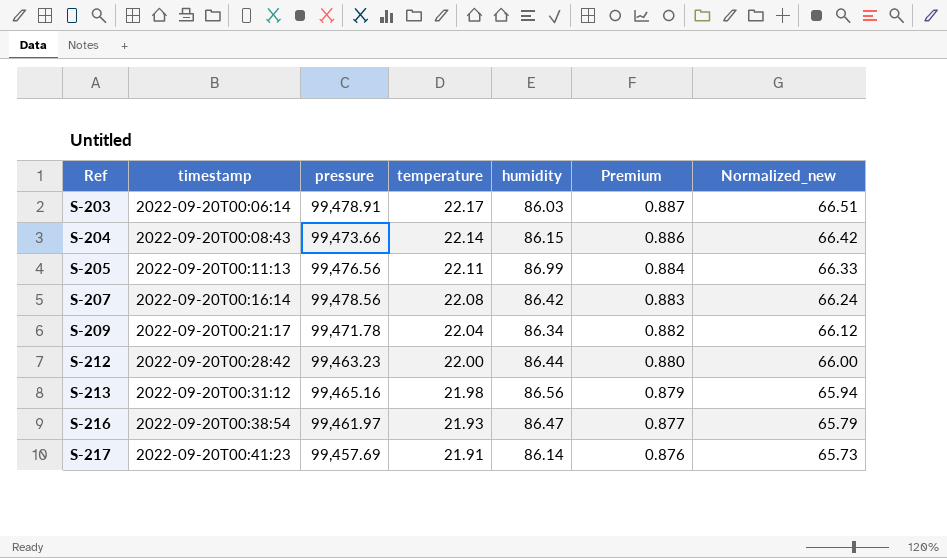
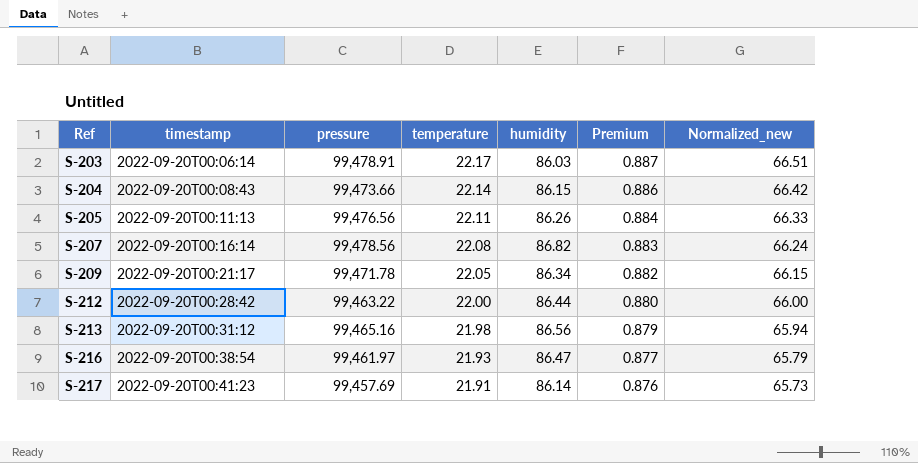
S-205 | humidity: 86.99 -> 86.26
S-207 | humidity: 86.42 -> 86.82
S-209 | temperature: 22.04 -> 22.05
S-209 | Normalized_new: 66.12 -> 66.15
S-212 | pressure: 99,463.23 -> 99,463.22

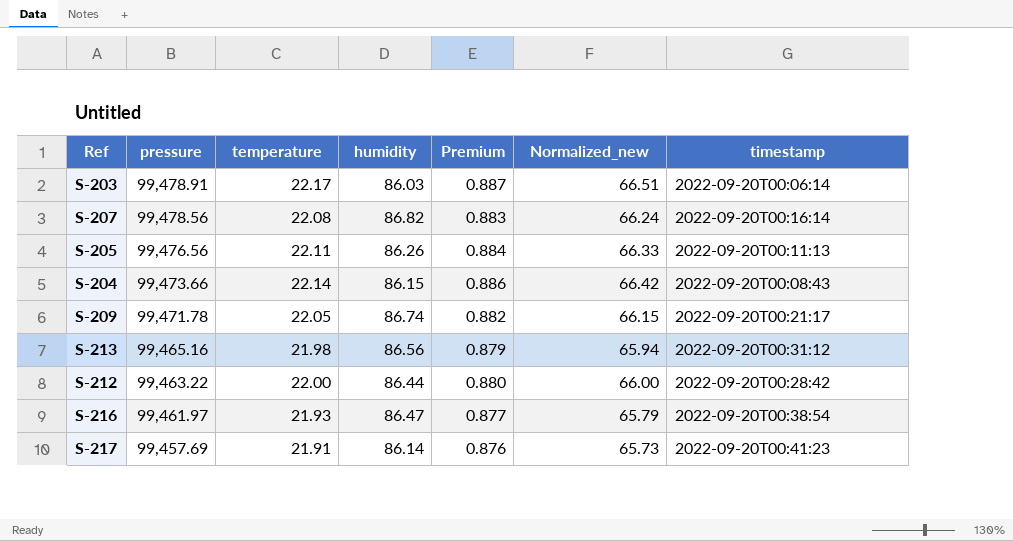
row order: Ref ascending -> pressure descending
column timestamp | position: 2 -> 7
S-209 | humidity: 86.34 -> 86.74

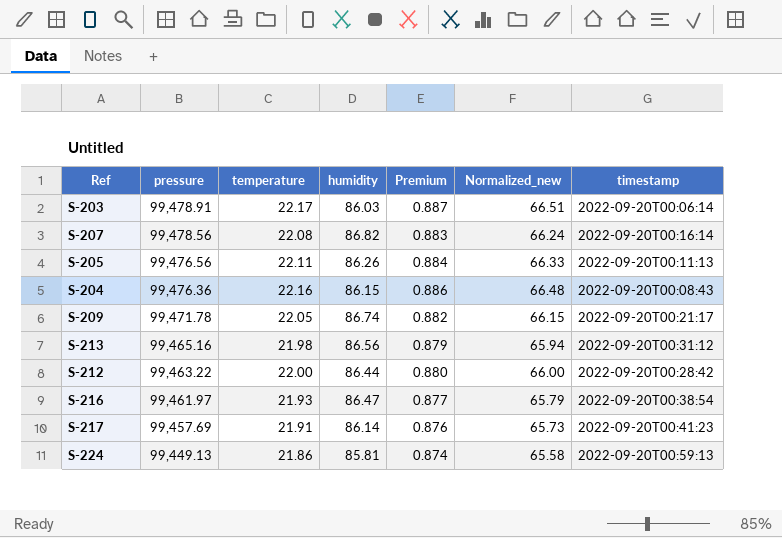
S-204 | pressure: 99,473.66 -> 99,476.36
S-204 | temperature: 22.14 -> 22.16
S-204 | Normalized_new: 66.42 -> 66.48
row S-224: none -> 99,449.13 | 21.86 | 85.81 | 0.874 | 65.58 | 2022-09-20T00:59:13

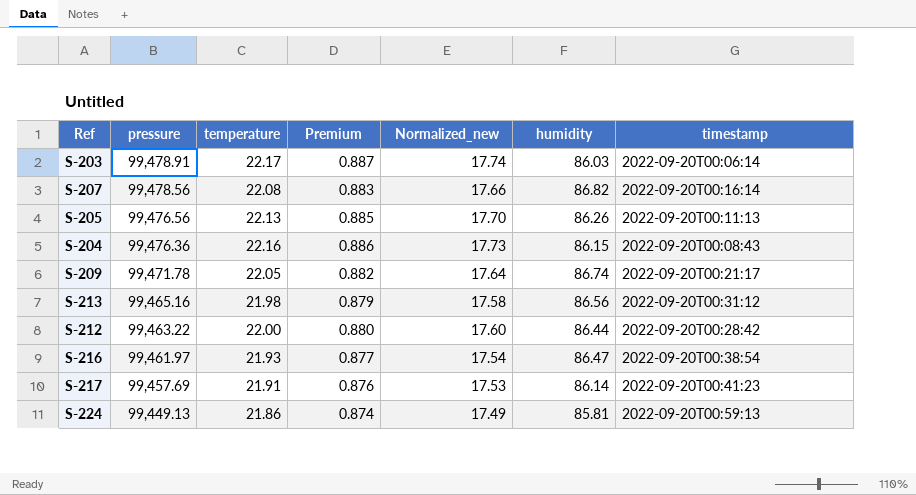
column Normalized_new | formula: [temperature] * 3 -> [temperature] * 0.8
column humidity | position: 4 -> 6
S-205 | temperature: 22.11 -> 22.13
S-205 | Premium: 0.884 -> 0.885

